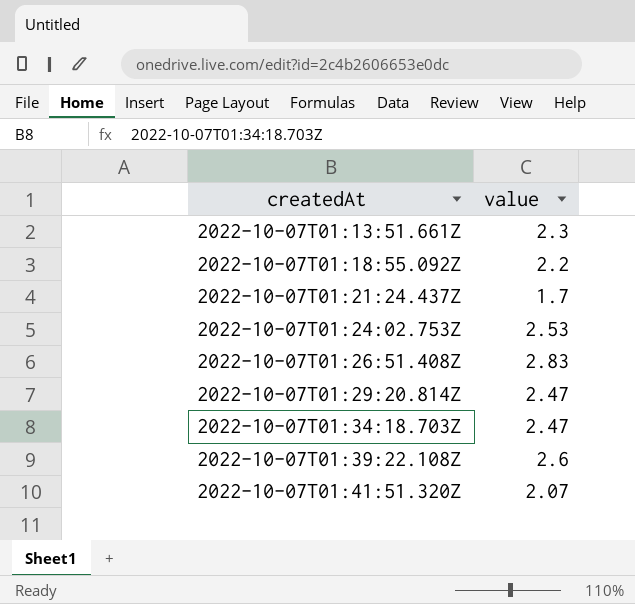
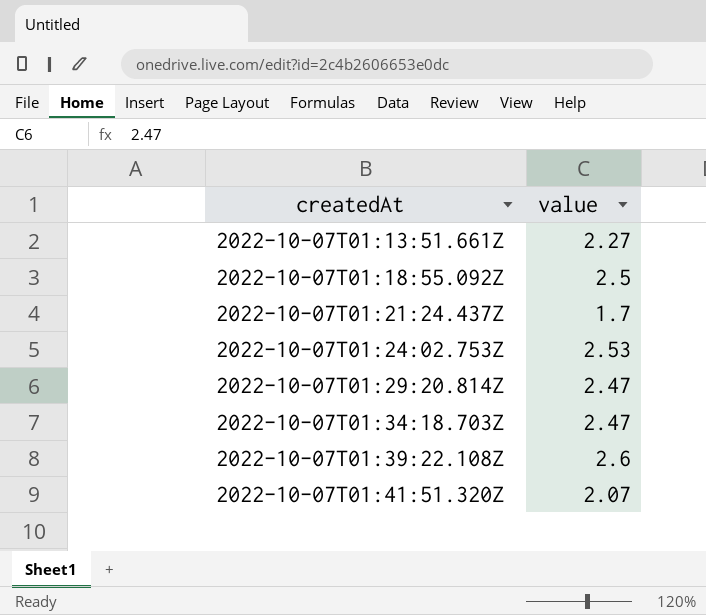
row 2022-10-07T01:26:51.408Z: 2.83 -> none
2022-10-07T01:13:51.661Z | value: 2.3 -> 2.27
2022-10-07T01:18:55.092Z | value: 2.2 -> 2.5

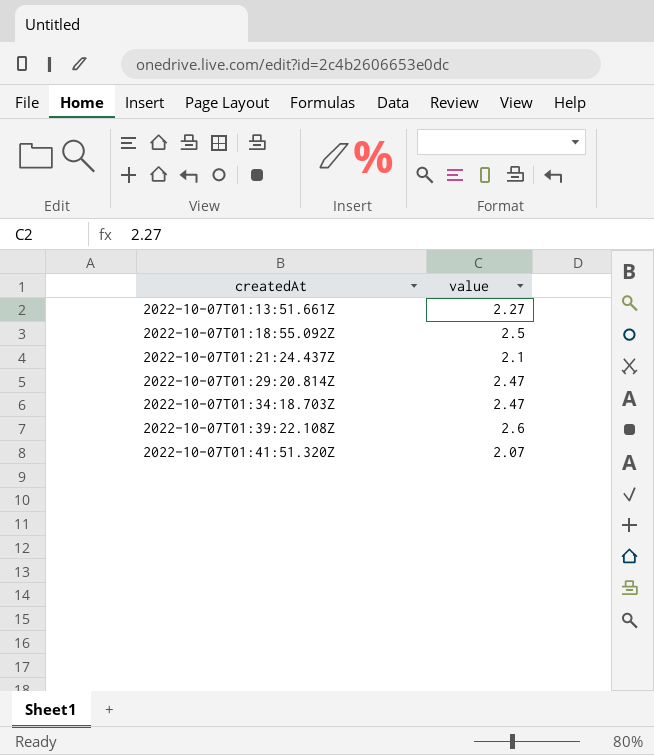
row 2022-10-07T01:24:02.753Z: 2.53 -> none
2022-10-07T01:21:24.437Z | value: 1.7 -> 2.1

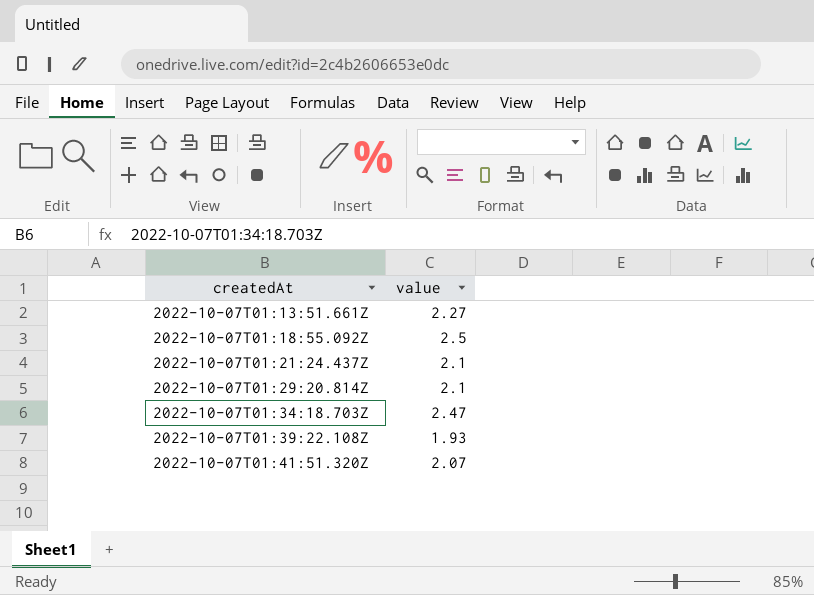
2022-10-07T01:29:20.814Z | value: 2.47 -> 2.1
2022-10-07T01:39:22.108Z | value: 2.6 -> 1.93

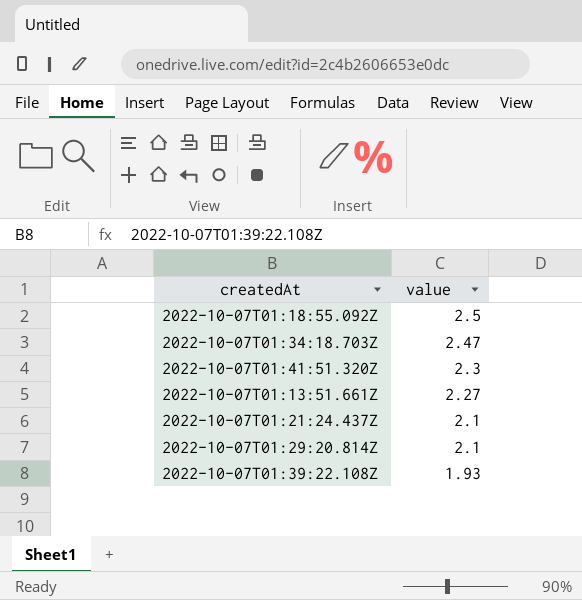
row order: createdAt ascending -> value descending
2022-10-07T01:41:51.320Z | value: 2.07 -> 2.3

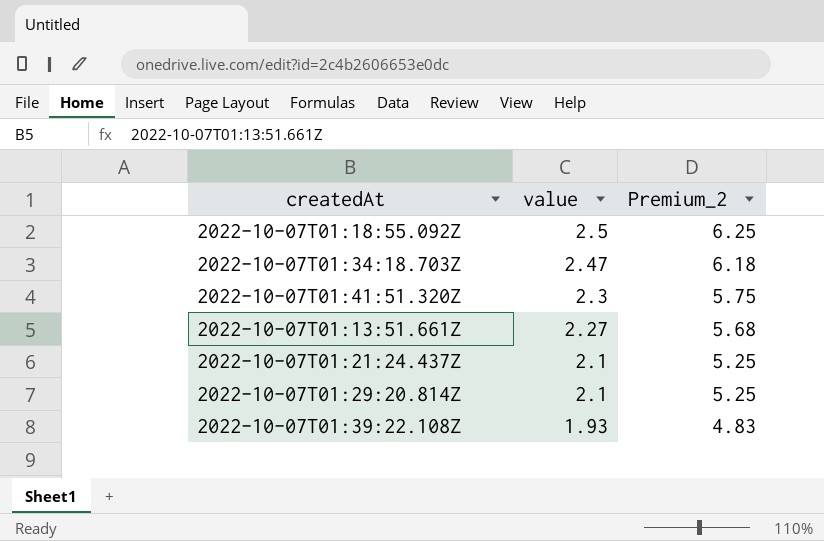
column Premium_2 | formula: none -> [value] * 2.5

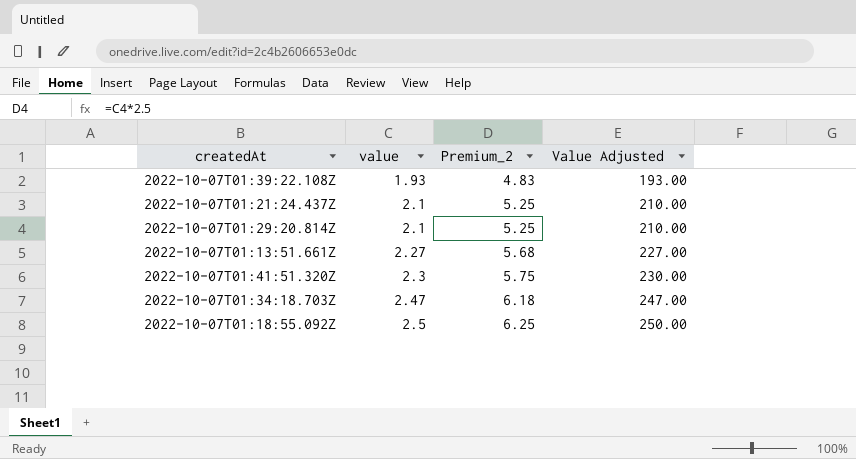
row order: value descending -> value ascending
column Value Adjusted | formula: none -> [value] * 100

